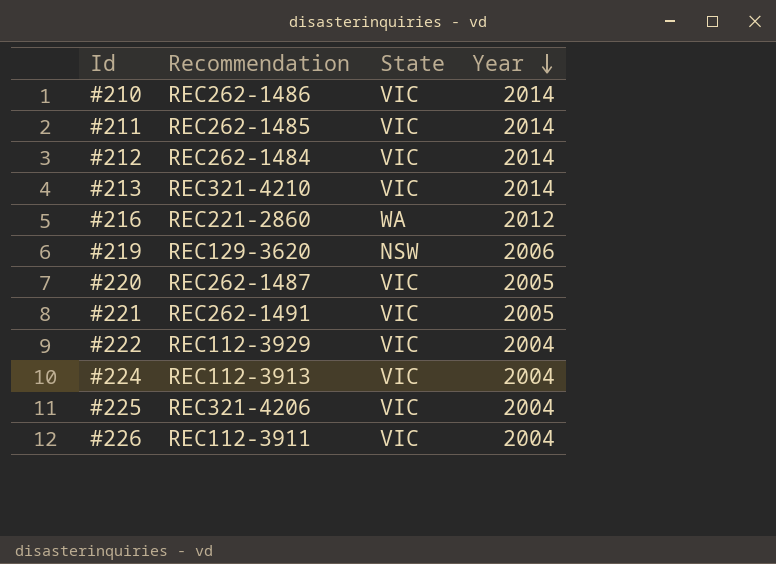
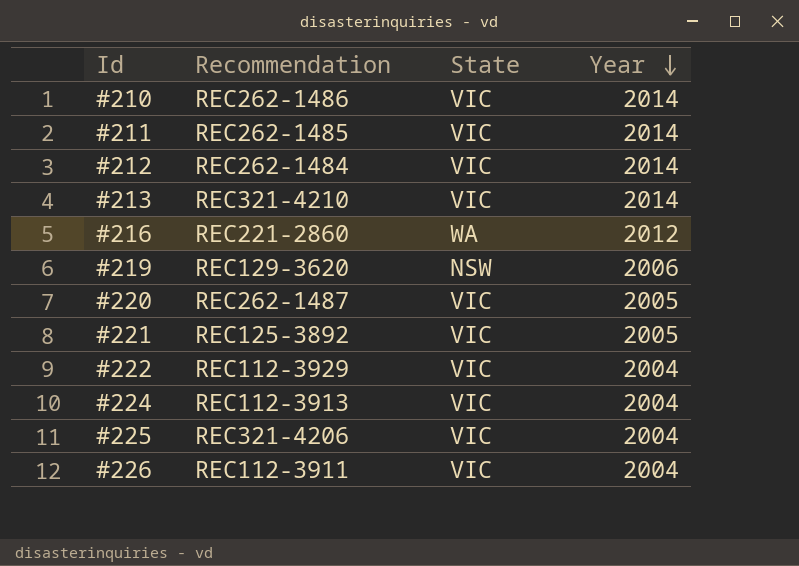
#221 | Recommendation: REC262-1491 -> REC125-3892

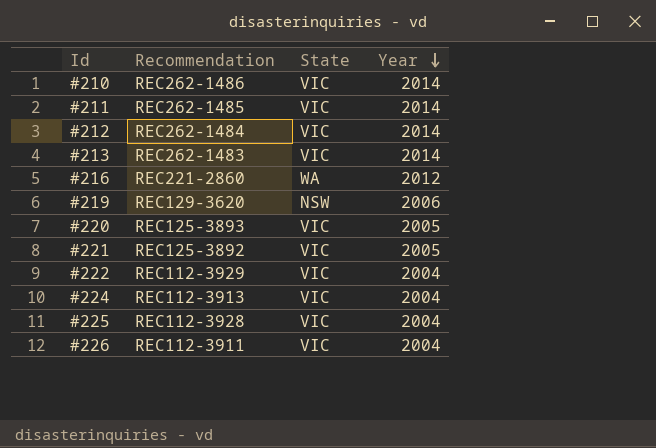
#213 | Recommendation: REC321-4210 -> REC262-1483
#220 | Recommendation: REC262-1487 -> REC125-3893
#225 | Recommendation: REC321-4206 -> REC112-3928

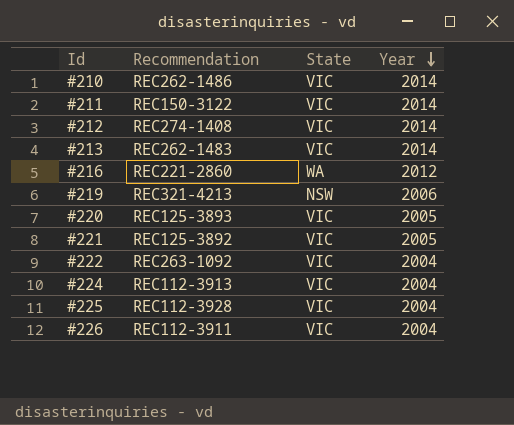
#211 | Recommendation: REC262-1485 -> REC150-3122
#212 | Recommendation: REC262-1484 -> REC274-1408
#219 | Recommendation: REC129-3620 -> REC321-4213
#222 | Recommendation: REC112-3929 -> REC263-1092

